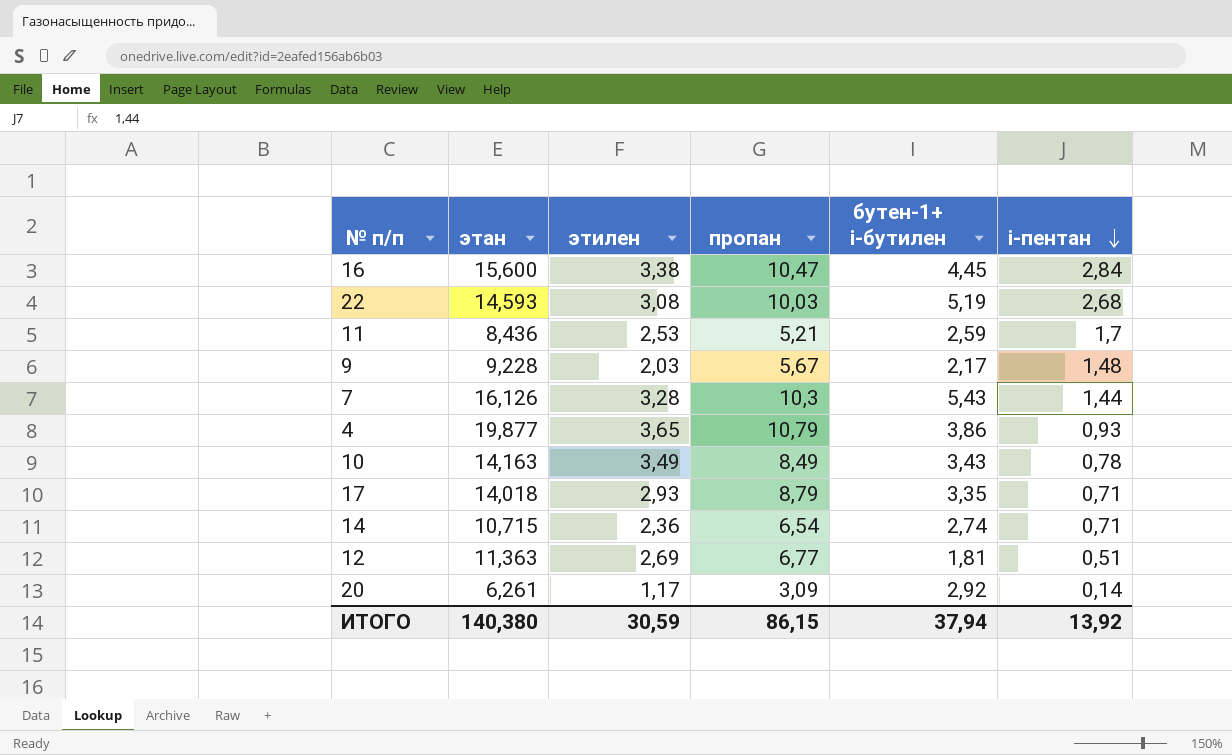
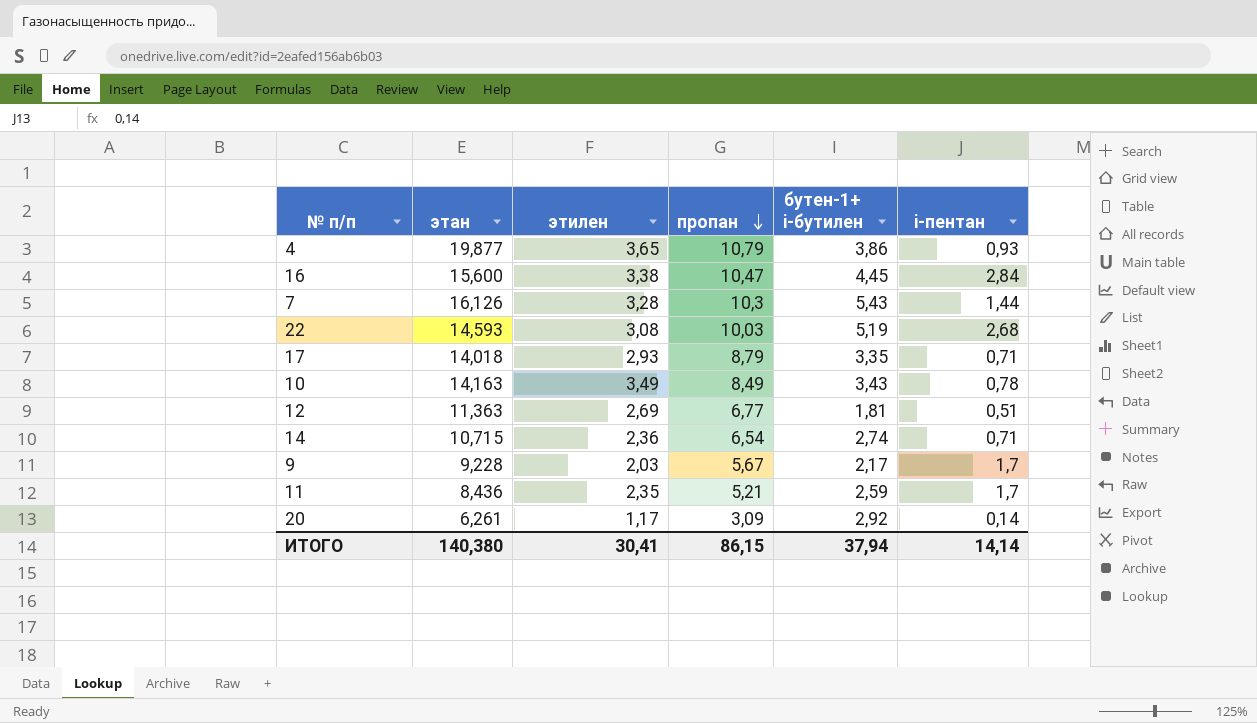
row order: i-пентан descending -> пропан descending
9 | i-пентан: 1,48 -> 1,7
11 | этилен: 2,53 -> 2,35
ИТОГО | этилен: 30,59 -> 30,41
ИТОГО | i-пентан: 13,92 -> 14,14

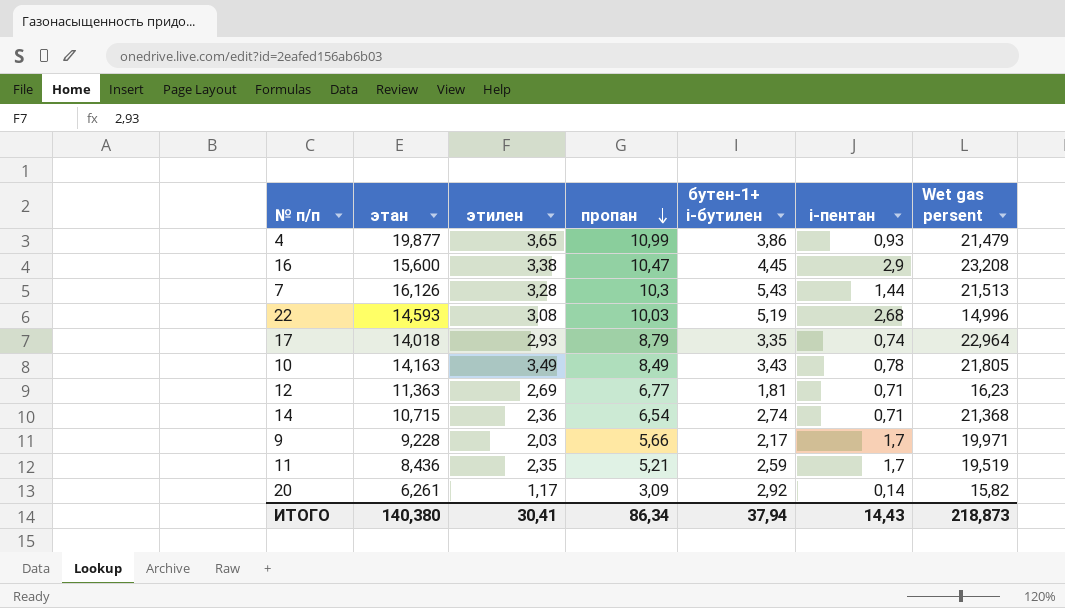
column Wet gas persent | position: none -> 7
4 | пропан: 10,79 -> 10,99
16 | i-пентан: 2,84 -> 2,9
17 | i-пентан: 0,71 -> 0,74
12 | i-пентан: 0,51 -> 0,71
9 | пропан: 5,67 -> 5,66
ИТОГО | пропан: 86,15 -> 86,34
ИТОГО | i-пентан: 14,14 -> 14,43

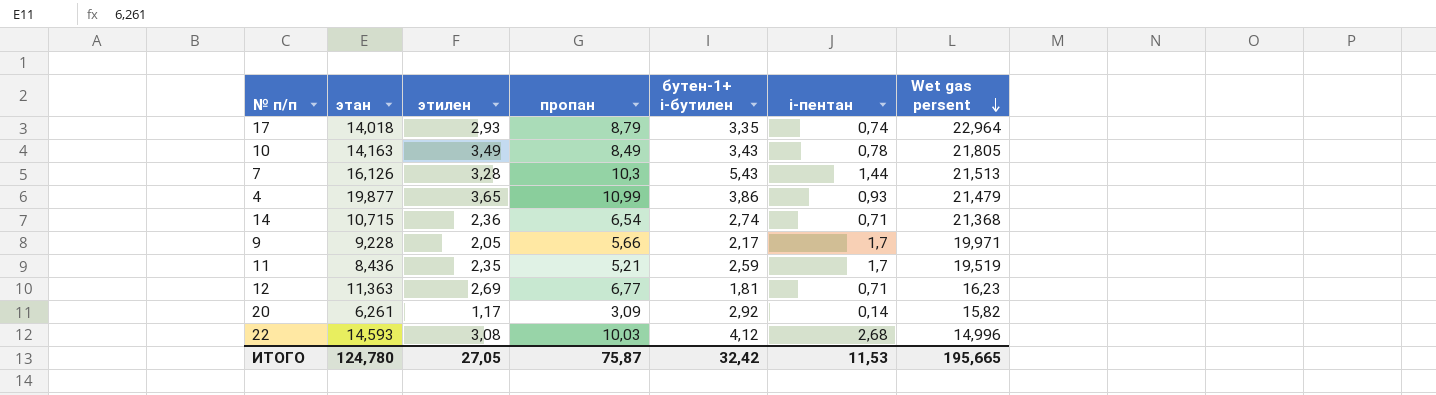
row order: пропан descending -> Wet gas persent descending
row 16: 15,600 | 3,38 | 10,47 | 4,45 | 2,9 | 23,208 -> none
9 | этилен: 2,03 -> 2,05
22 | бутен-1+ i-бутилен: 5,19 -> 4,12
ИТОГО | этан: 140,380 -> 124,780
ИТОГО | этилен: 30,41 -> 27,05
ИТОГО | пропан: 86,34 -> 75,87
ИТОГО | бутен-1+ i-бутилен: 37,94 -> 32,42
ИТОГО | i-пентан: 14,43 -> 11,53
ИТОГО | Wet gas persent: 218,873 -> 195,665

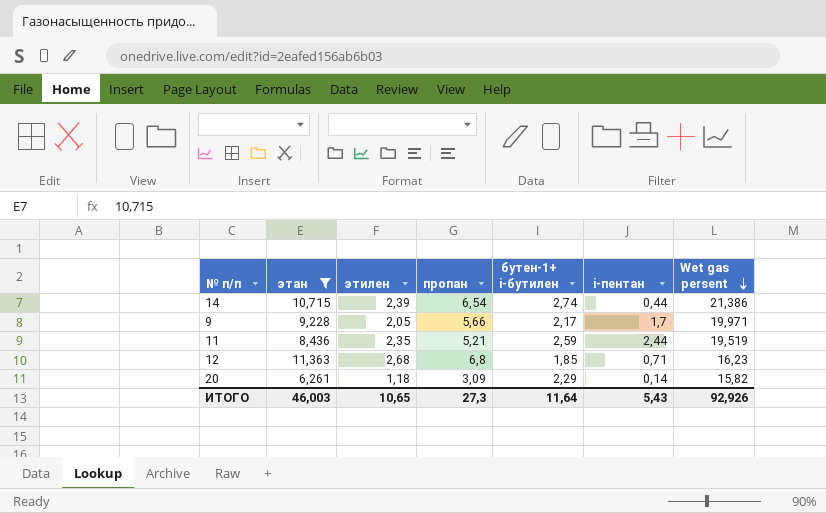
filter: none -> этан <= 11,363
14 | этилен: 2,36 -> 2,39
14 | i-пентан: 0,71 -> 0,44
14 | Wet gas persent: 21,368 -> 21,386
11 | i-пентан: 1,7 -> 2,44
12 | этилен: 2,69 -> 2,68
12 | пропан: 6,77 -> 6,8
12 | бутен-1+ i-бутилен: 1,81 -> 1,85
20 | этилен: 1,17 -> 1,18
20 | бутен-1+ i-бутилен: 2,92 -> 2,29
ИТОГО | этан: 124,780 -> 46,003
ИТОГО | этилен: 27,05 -> 10,65
ИТОГО | пропан: 75,87 -> 27,3
ИТОГО | бутен-1+ i-бутилен: 32,42 -> 11,64
ИТОГО | i-пентан: 11,53 -> 5,43
ИТОГО | Wet gas persent: 195,665 -> 92,926

